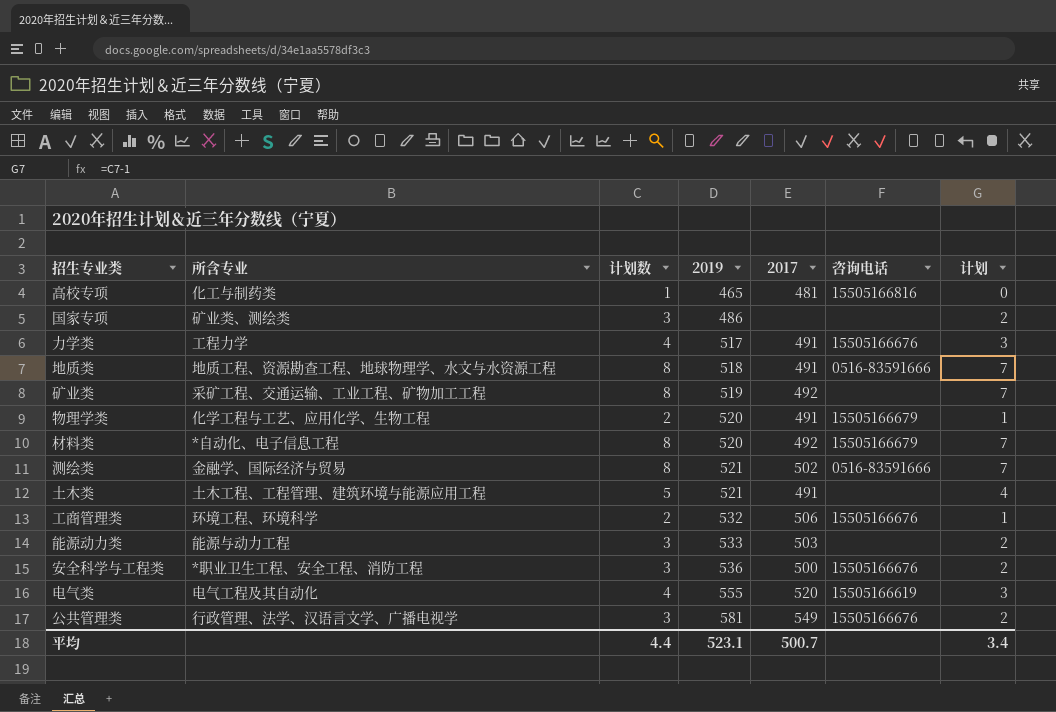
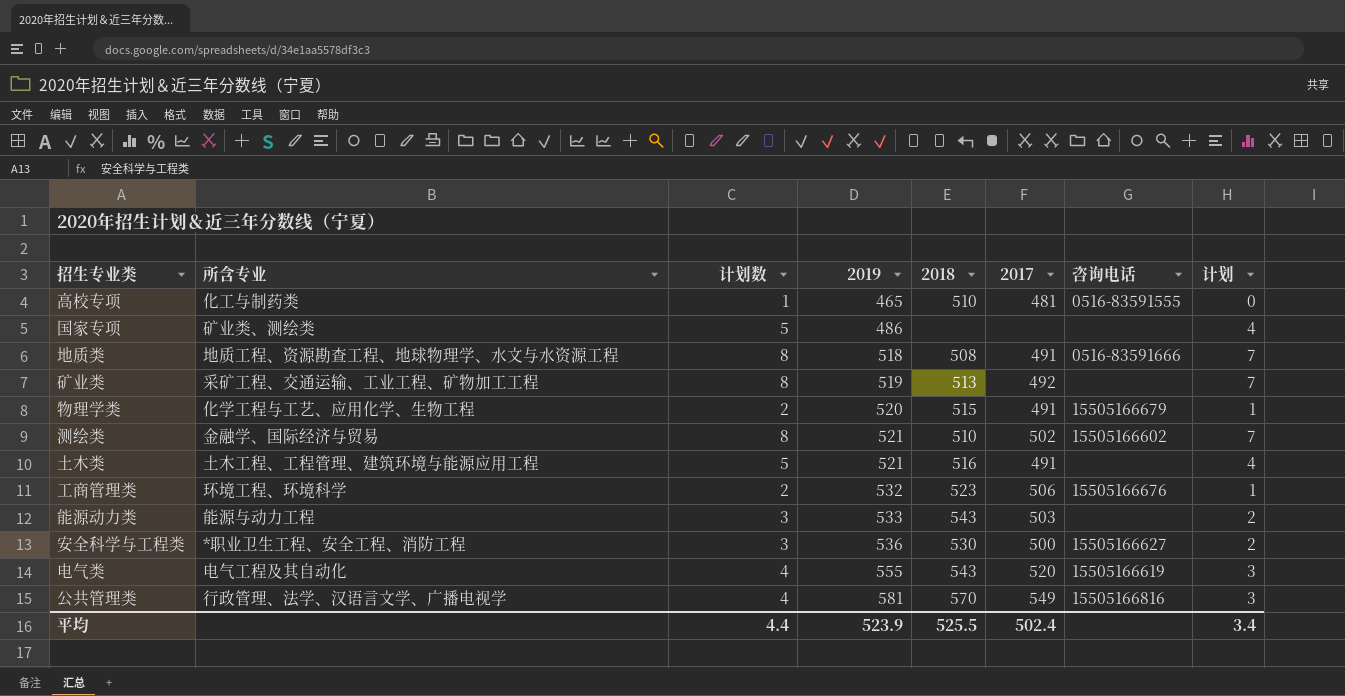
column 2018 | position: none -> 5
row 力学类: 工程力学 | 4 | 517 | 491 | 15505166676 | 3 -> none
row 材料类: *自动化、电子信息工程 | 8 | 520 | 492 | 15505166679 | 7 -> none
高校专项 | 咨询电话: 15505166816 -> 0516-83591555
国家专项 | 计划数: 3 -> 5
国家专项 | 计划: 2 -> 4
测绘类 | 咨询电话: 0516-83591666 -> 15505166602
安全科学与工程类 | 咨询电话: 15505166676 -> 15505166627
公共管理类 | 计划数: 3 -> 4
公共管理类 | 咨询电话: 15505166676 -> 15505166816
公共管理类 | 计划: 2 -> 3
平均 | 2019: 523.1 -> 523.9
平均 | 2017: 500.7 -> 502.4

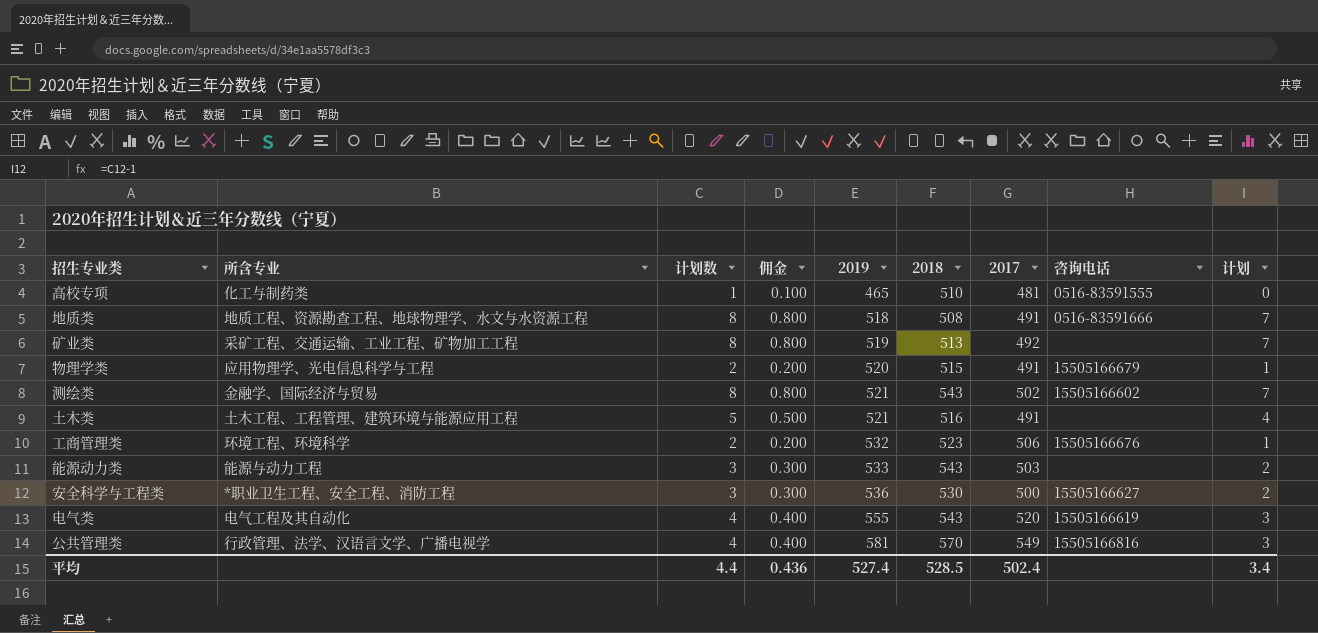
column 佣金 | formula: none -> [计划数] * 0.1
row 国家专项: 矿业类、测绘类 | 5 | 486 | none | none | none | 4 -> none
物理学类 | 所含专业: 化学工程与工艺、应用化学、生物工程 -> 应用物理学、光电信息科学与工程
测绘类 | 2018: 510 -> 543
平均 | 2019: 523.9 -> 527.4
平均 | 2018: 525.5 -> 528.5

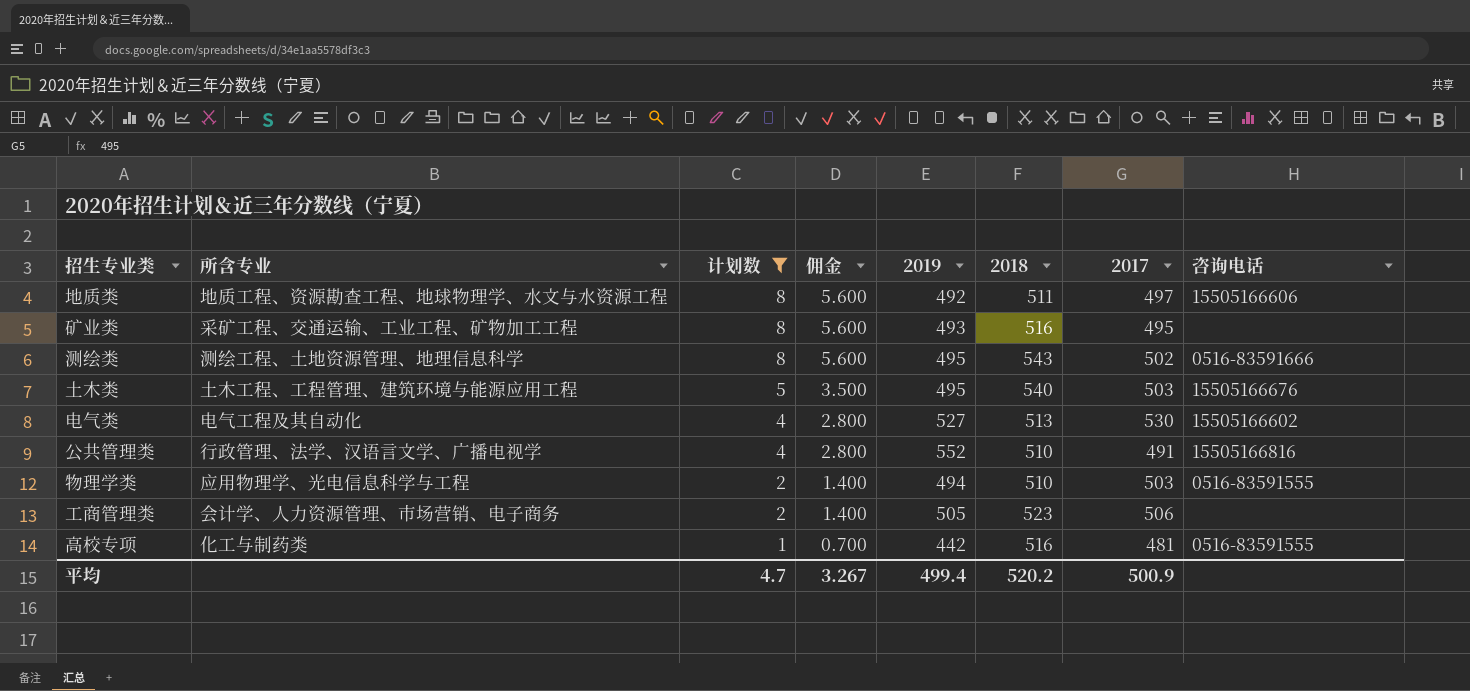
filter: none -> 计划数 != 3
row order: 2019 ascending -> 计划数 descending
column 计划 | formula: [计划数] - 1 -> none
column 佣金 | formula: [计划数] * 0.1 -> [计划数] * 0.7
地质类 | 2019: 518 -> 492
地质类 | 2018: 508 -> 511
地质类 | 2017: 491 -> 497
地质类 | 咨询电话: 0516-83591666 -> 15505166606
矿业类 | 2019: 519 -> 493
矿业类 | 2018: 513 -> 516
矿业类 | 2017: 492 -> 495
测绘类 | 所含专业: 金融学、国际经济与贸易 -> 测绘工程、土地资源管理、地理信息科学
测绘类 | 2019: 521 -> 495
测绘类 | 咨询电话: 15505166602 -> 0516-83591666
土木类 | 2019: 521 -> 495
土木类 | 2018: 516 -> 540
土木类 | 2017: 491 -> 503
土木类 | 咨询电话: none -> 15505166676
电气类 | 2019: 555 -> 527
电气类 | 2018: 543 -> 513
电气类 | 2017: 520 -> 530
电气类 | 咨询电话: 15505166619 -> 15505166602
公共管理类 | 2019: 581 -> 552
公共管理类 | 2018: 570 -> 510
公共管理类 | 2017: 549 -> 491
物理学类 | 2019: 520 -> 494
物理学类 | 2018: 515 -> 510
物理学类 | 2017: 491 -> 503
物理学类 | 咨询电话: 15505166679 -> 0516-83591555
工商管理类 | 所含专业: 环境工程、环境科学 -> 会计学、人力资源管理、市场营销、电子商务
工商管理类 | 2019: 532 -> 505
工商管理类 | 咨询电话: 15505166676 -> none
高校专项 | 2019: 465 -> 442
高校专项 | 2018: 510 -> 516
平均 | 计划数: 4.4 -> 4.7
平均 | 佣金: 0.436 -> 3.267
平均 | 2019: 527.4 -> 499.4
平均 | 2018: 528.5 -> 520.2
平均 | 2017: 502.4 -> 500.9

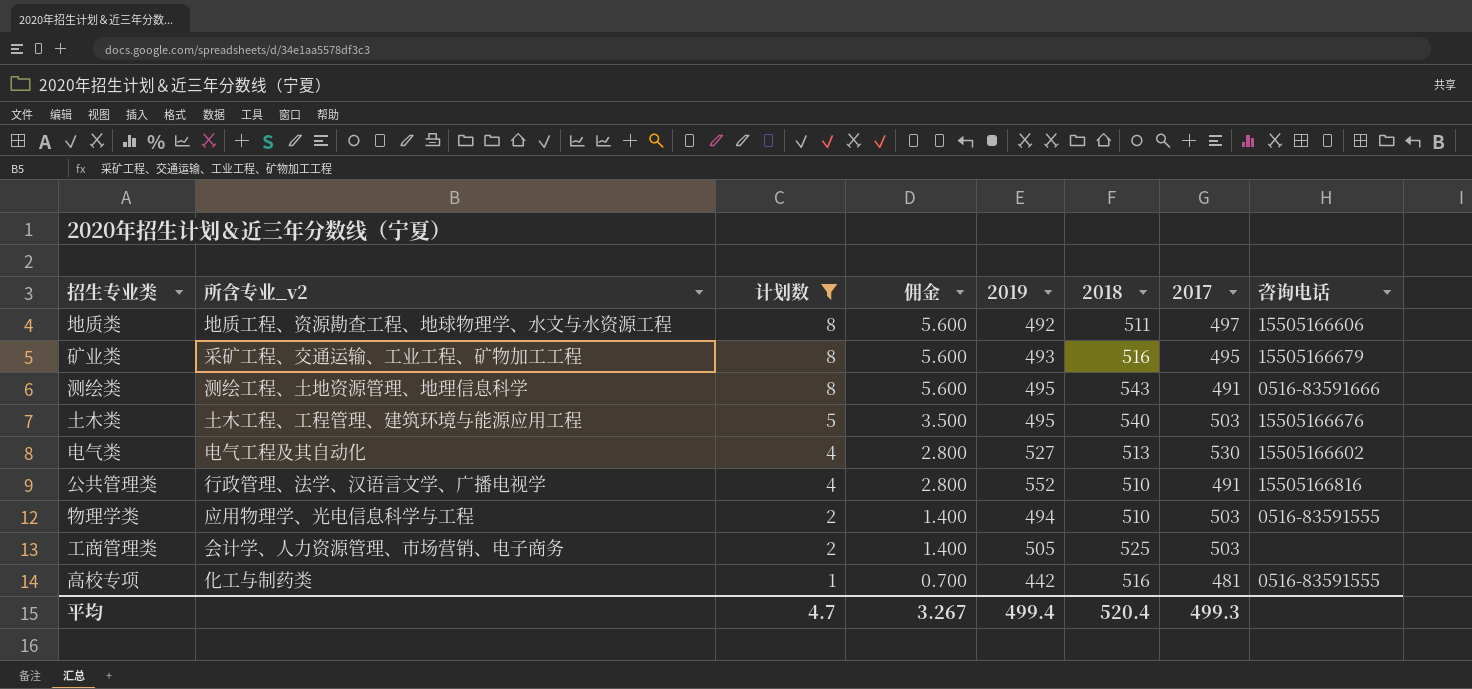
column name: 所含专业 -> 所含专业_v2
矿业类 | 咨询电话: none -> 15505166679
测绘类 | 2017: 502 -> 491
工商管理类 | 2018: 523 -> 525
工商管理类 | 2017: 506 -> 503
平均 | 2018: 520.2 -> 520.4
平均 | 2017: 500.9 -> 499.3

